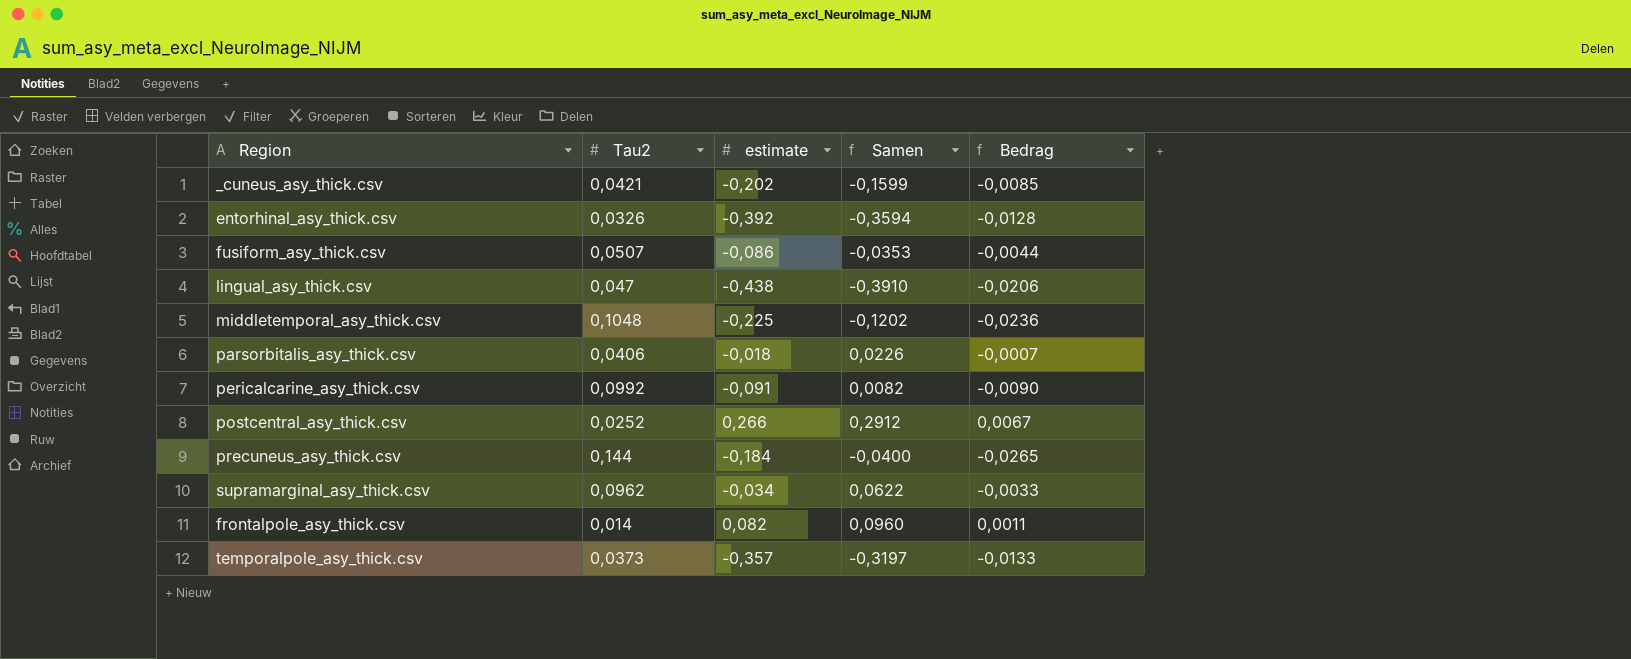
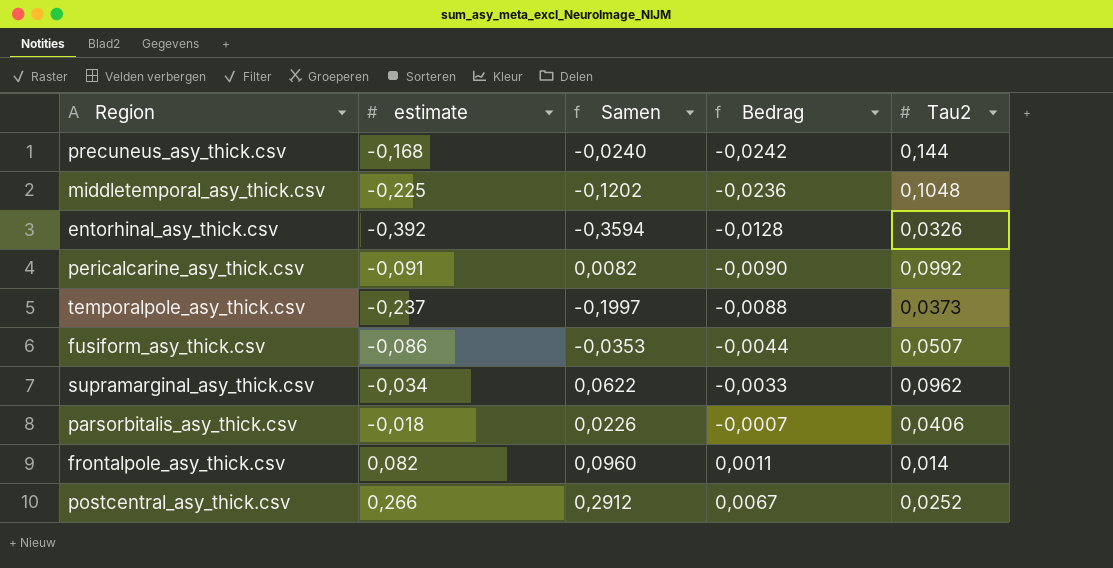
row order: none -> Bedrag ascending
column Tau2 | position: 2 -> 5
row _cuneus_asy_thick.csv: 0,0421 | -0,202 | -0,1599 | -0,0085 -> none
row lingual_asy_thick.csv: 0,047 | -0,438 | -0,3910 | -0,0206 -> none
precuneus_asy_thick.csv | estimate: -0,184 -> -0,168
precuneus_asy_thick.csv | Samen: -0,0400 -> -0,0240
precuneus_asy_thick.csv | Bedrag: -0,0265 -> -0,0242
temporalpole_asy_thick.csv | estimate: -0,357 -> -0,237
temporalpole_asy_thick.csv | Samen: -0,3197 -> -0,1997
temporalpole_asy_thick.csv | Bedrag: -0,0133 -> -0,0088

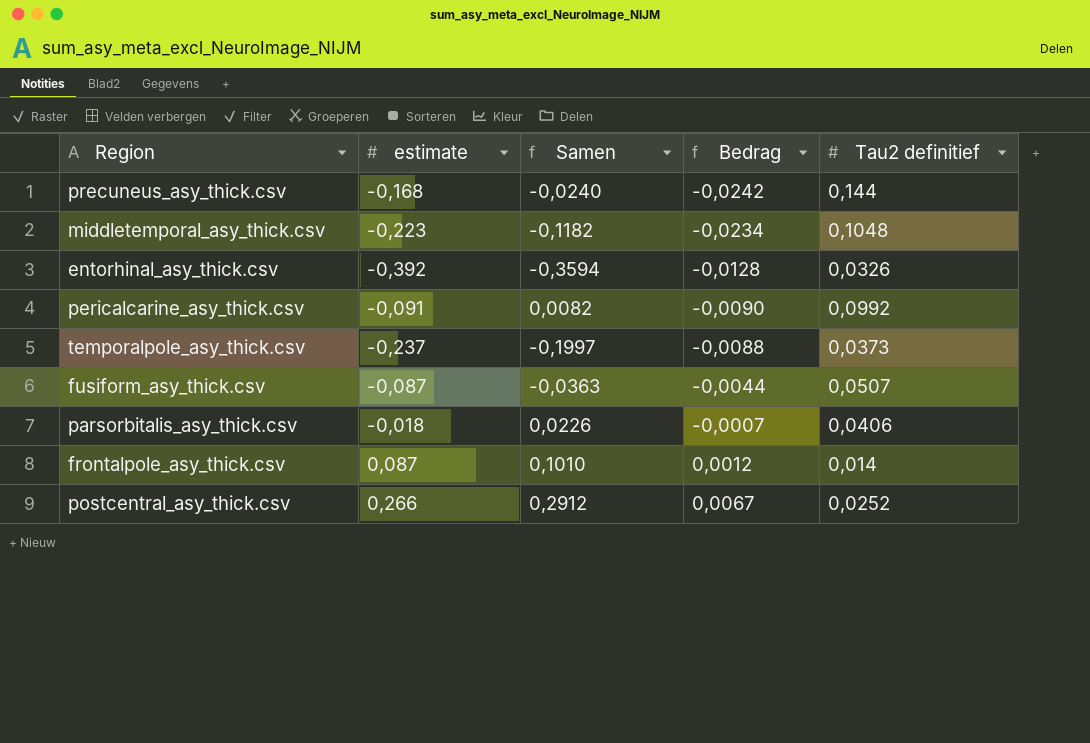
column name: Tau2 -> Tau2 definitief
row supramarginal_asy_thick.csv: -0,034 | 0,0622 | -0,0033 | 0,0962 -> none
middletemporal_asy_thick.csv | estimate: -0,225 -> -0,223
middletemporal_asy_thick.csv | Samen: -0,1202 -> -0,1182
middletemporal_asy_thick.csv | Bedrag: -0,0236 -> -0,0234
fusiform_asy_thick.csv | estimate: -0,086 -> -0,087
fusiform_asy_thick.csv | Samen: -0,0353 -> -0,0363
frontalpole_asy_thick.csv | estimate: 0,082 -> 0,087
frontalpole_asy_thick.csv | Samen: 0,0960 -> 0,1010
frontalpole_asy_thick.csv | Bedrag: 0,0011 -> 0,0012

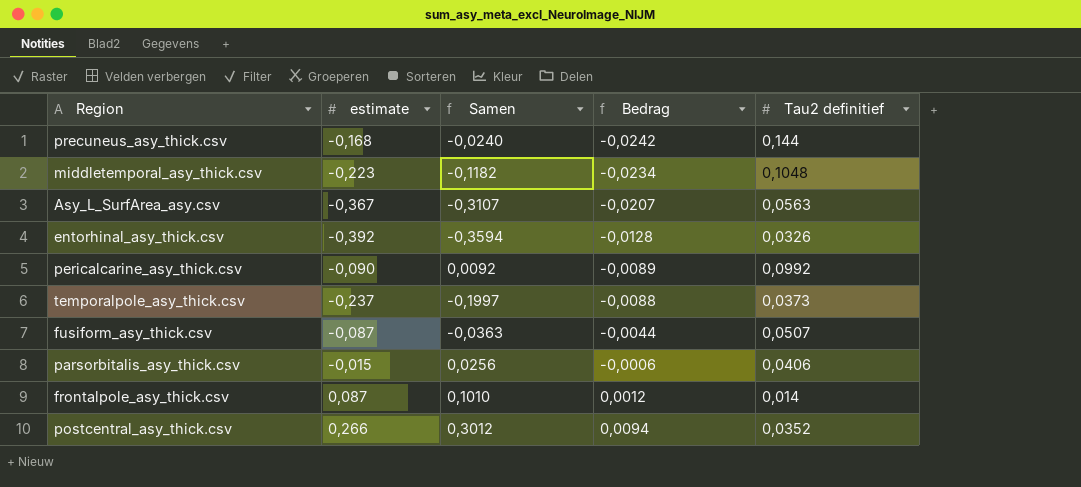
row Asy_L_SurfArea_asy.csv: none -> -0,367 | -0,3107 | -0,0207 | 0,0563
pericalcarine_asy_thick.csv | estimate: -0,091 -> -0,090
pericalcarine_asy_thick.csv | Samen: 0,0082 -> 0,0092
pericalcarine_asy_thick.csv | Bedrag: -0,0090 -> -0,0089
parsorbitalis_asy_thick.csv | estimate: -0,018 -> -0,015
parsorbitalis_asy_thick.csv | Samen: 0,0226 -> 0,0256
parsorbitalis_asy_thick.csv | Bedrag: -0,0007 -> -0,0006
postcentral_asy_thick.csv | Samen: 0,2912 -> 0,3012
postcentral_asy_thick.csv | Bedrag: 0,0067 -> 0,0094
postcentral_asy_thick.csv | Tau2 definitief: 0,0252 -> 0,0352

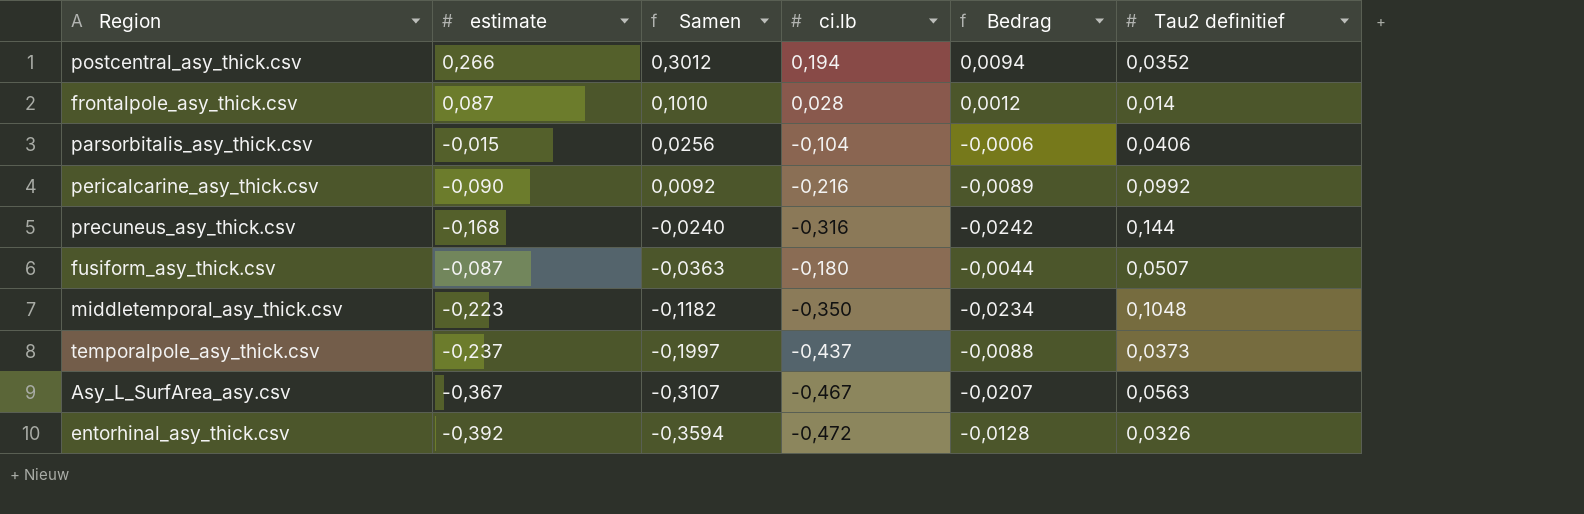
row order: Bedrag ascending -> Samen descending
column ci.lb | position: none -> 4

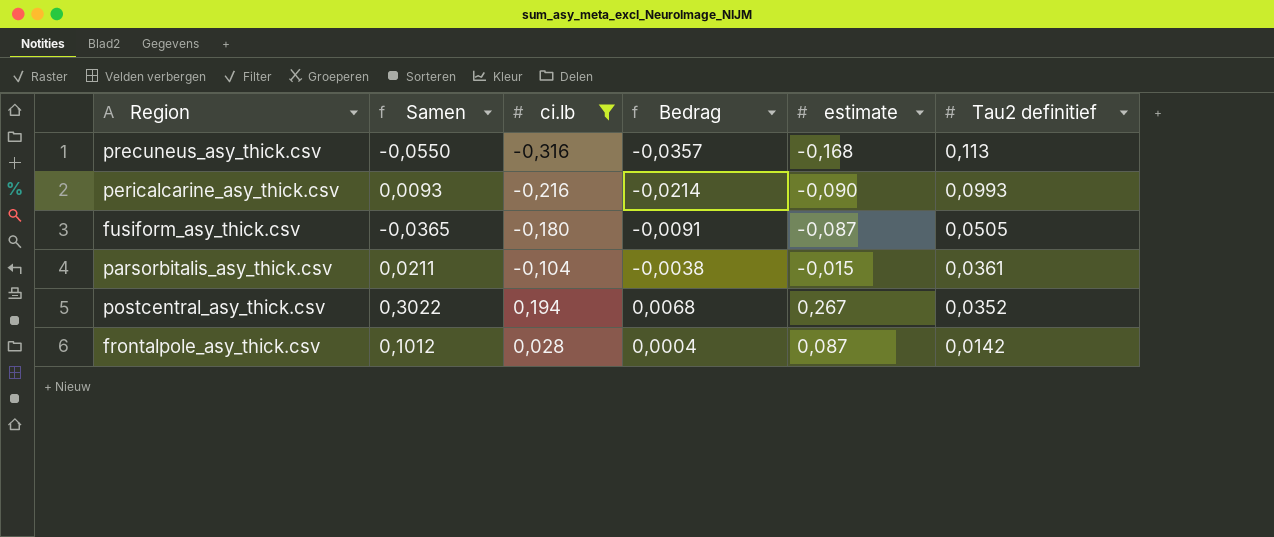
filter: none -> ci.lb >= -0,316
row order: Samen descending -> Tau2 definitief descending
column Bedrag | formula: [estimate] * [Tau2 definitief] -> [ci.lb] * [Tau2 definitief]
column estimate | position: 2 -> 5
precuneus_asy_thick.csv | Samen: -0,0240 -> -0,0550
precuneus_asy_thick.csv | Tau2 definitief: 0,144 -> 0,113
pericalcarine_asy_thick.csv | Samen: 0,0092 -> 0,0093
pericalcarine_asy_thick.csv | Tau2 definitief: 0,0992 -> 0,0993
fusiform_asy_thick.csv | Samen: -0,0363 -> -0,0365
fusiform_asy_thick.csv | Tau2 definitief: 0,0507 -> 0,0505
parsorbitalis_asy_thick.csv | Samen: 0,0256 -> 0,0211
parsorbitalis_asy_thick.csv | Tau2 definitief: 0,0406 -> 0,0361
postcentral_asy_thick.csv | Samen: 0,3012 -> 0,3022
postcentral_asy_thick.csv | estimate: 0,266 -> 0,267
frontalpole_asy_thick.csv | Samen: 0,1010 -> 0,1012
frontalpole_asy_thick.csv | Tau2 definitief: 0,014 -> 0,0142

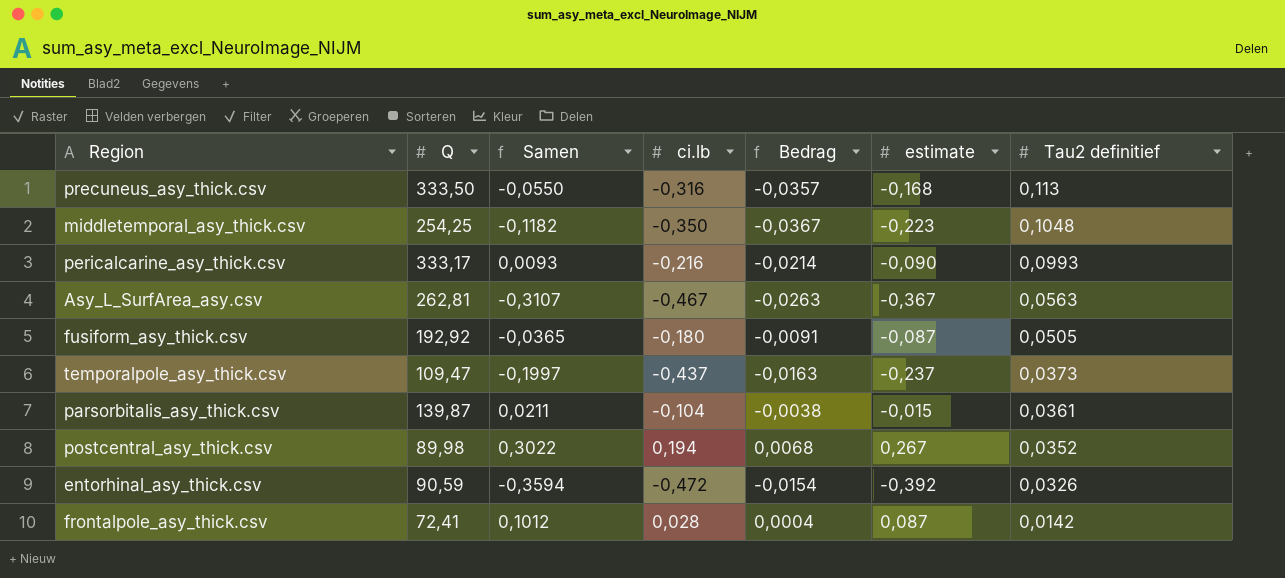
filter: ci.lb >= -0,316 -> none
column Q | position: none -> 2

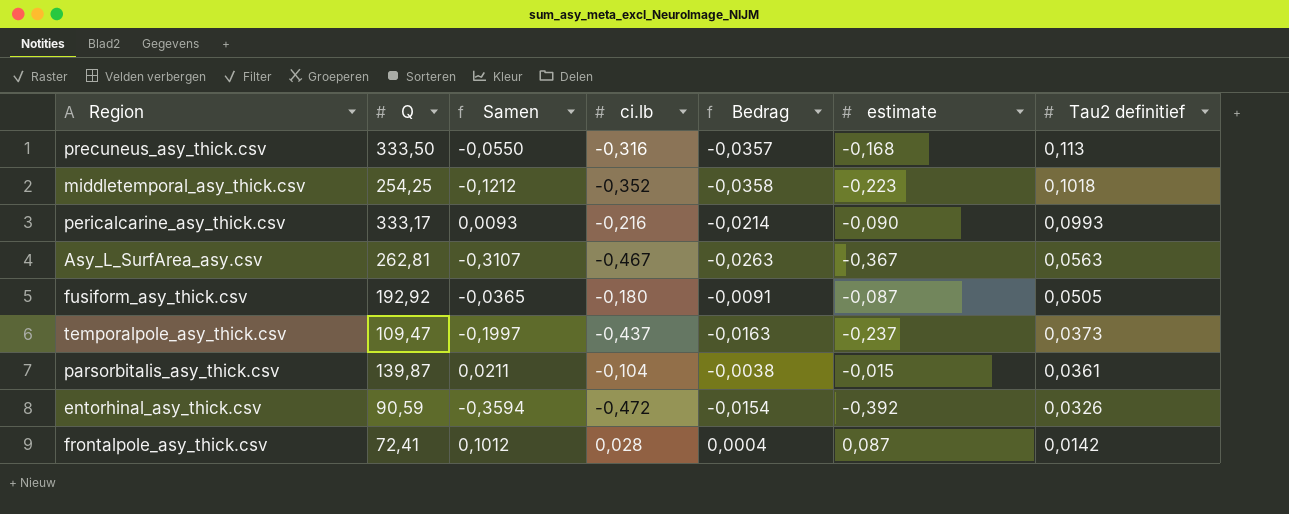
row postcentral_asy_thick.csv: 89,98 | 0,3022 | 0,194 | 0,0068 | 0,267 | 0,0352 -> none
middletemporal_asy_thick.csv | Samen: -0,1182 -> -0,1212
middletemporal_asy_thick.csv | ci.lb: -0,350 -> -0,352
middletemporal_asy_thick.csv | Bedrag: -0,0367 -> -0,0358
middletemporal_asy_thick.csv | Tau2 definitief: 0,1048 -> 0,1018

